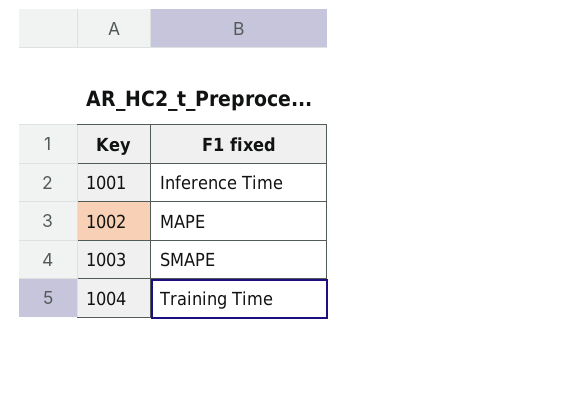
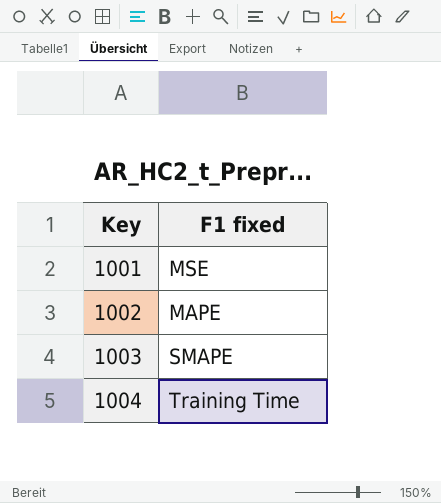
1001 | F1 fixed: Inference Time -> MSE

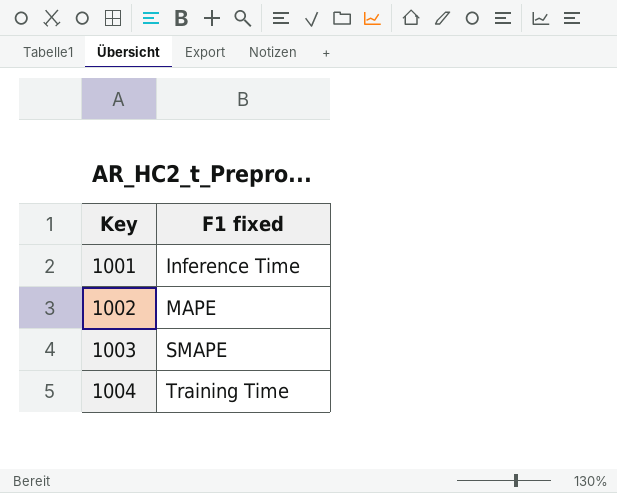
1001 | F1 fixed: MSE -> Inference Time

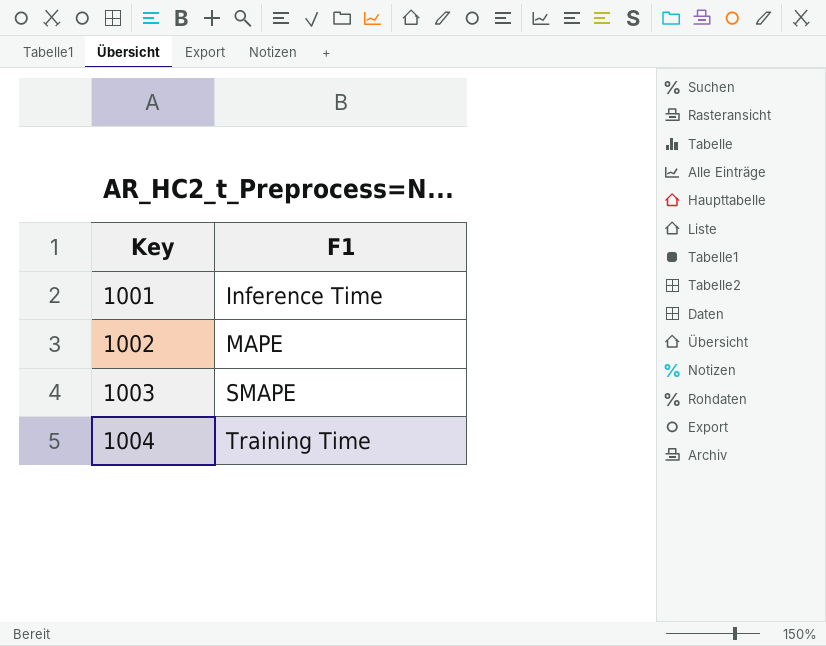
column name: F1 fixed -> F1

